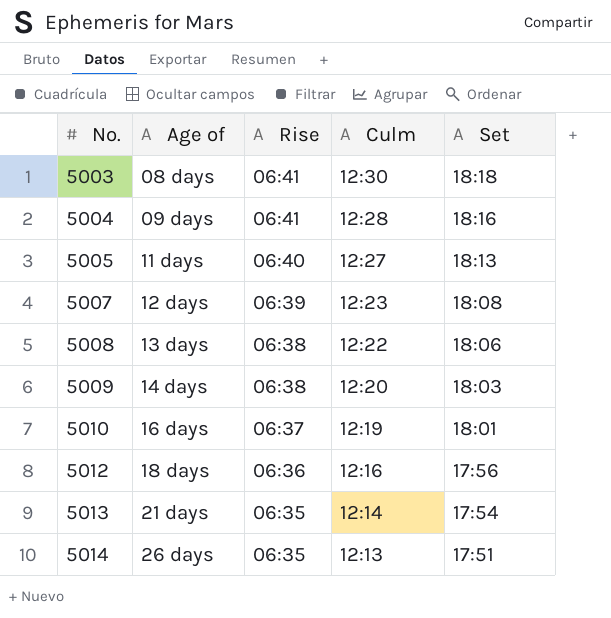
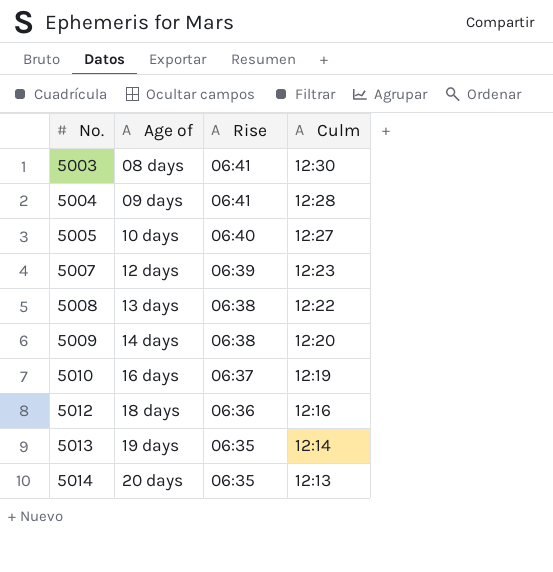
column Set | position: 5 -> none
5005 | Age of: 11 days -> 10 days
5013 | Age of: 21 days -> 19 days
5014 | Age of: 26 days -> 20 days

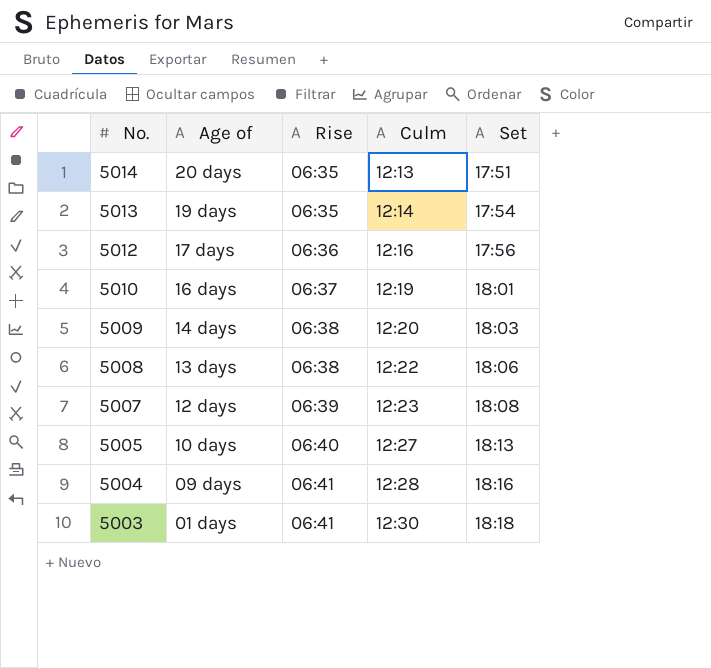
row order: No. ascending -> No. descending
column Set | position: none -> 5
5012 | Age of: 18 days -> 17 days
5003 | Age of: 08 days -> 01 days

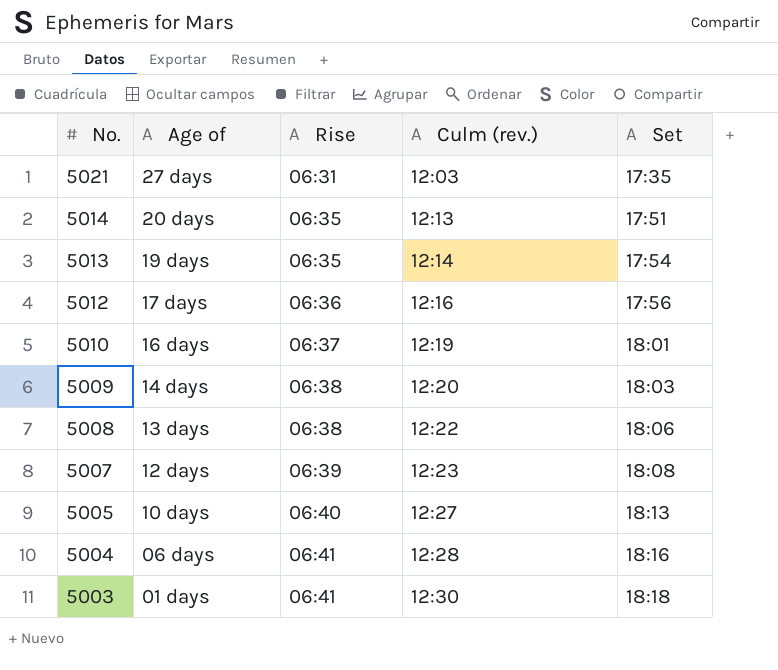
column name: Culm -> Culm (rev.)
row 5021: none -> 27 days | 06:31 | 12:03 | 17:35
5004 | Age of: 09 days -> 06 days

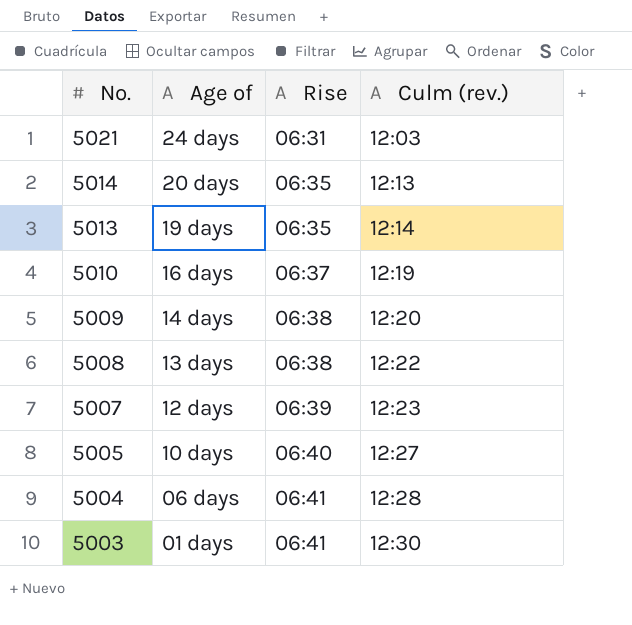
column Set | position: 5 -> none
row 5012: 17 days | 06:36 | 12:16 | 17:56 -> none
5021 | Age of: 27 days -> 24 days

